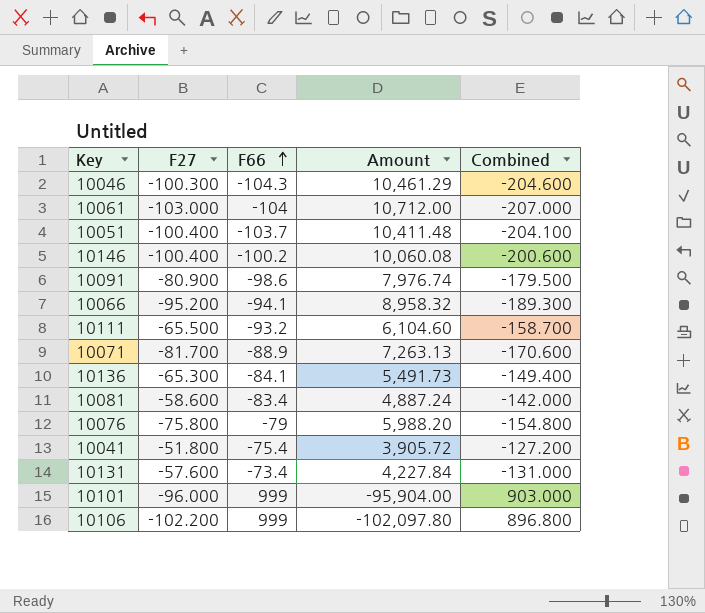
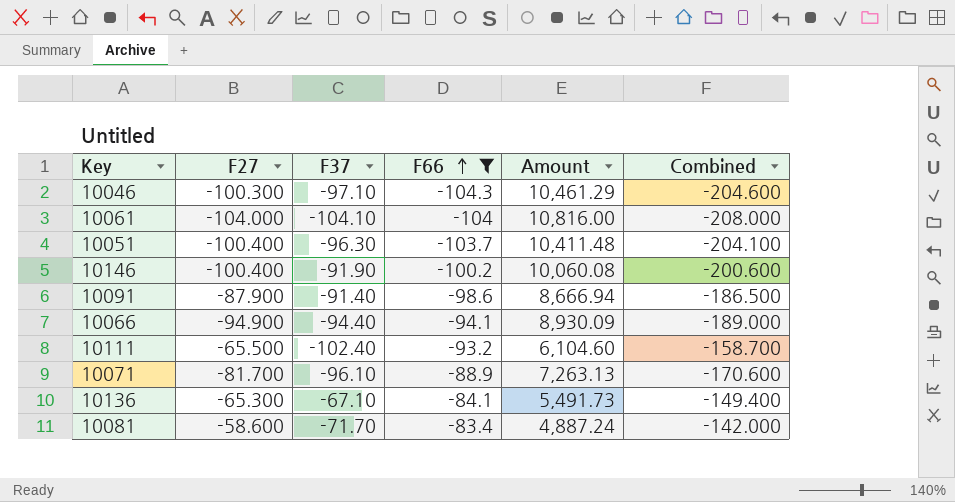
filter: none -> F66 <= -83.4
column F37 | position: none -> 3
10061 | F27: -103.000 -> -104.000
10061 | Amount: 10,712.00 -> 10,816.00
10061 | Combined: -207.000 -> -208.000
10091 | F27: -80.900 -> -87.900
10091 | Amount: 7,976.74 -> 8,666.94
10091 | Combined: -179.500 -> -186.500
10066 | F27: -95.200 -> -94.900
10066 | Amount: 8,958.32 -> 8,930.09
10066 | Combined: -189.300 -> -189.000

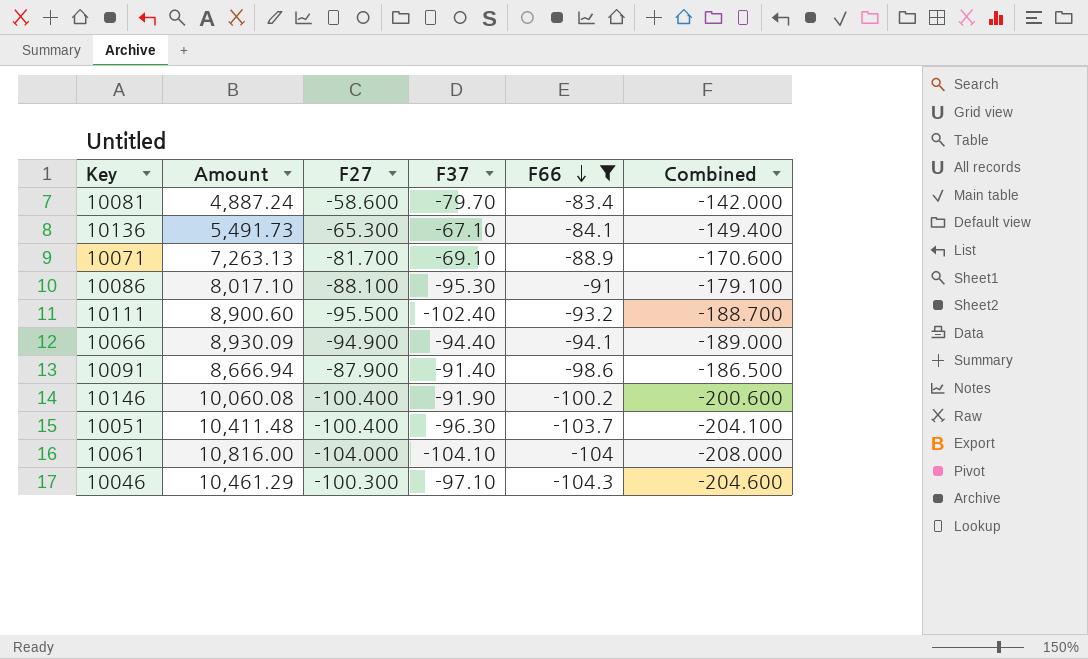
row order: F66 ascending -> F66 descending
column Amount | position: 5 -> 2
10081 | F37: -71.70 -> -79.70
10071 | F37: -96.10 -> -69.10
row 10086: none -> 8,017.10 | -88.100 | -95.30 | -91 | -179.100
10111 | Amount: 6,104.60 -> 8,900.60
10111 | F27: -65.500 -> -95.500
10111 | Combined: -158.700 -> -188.700

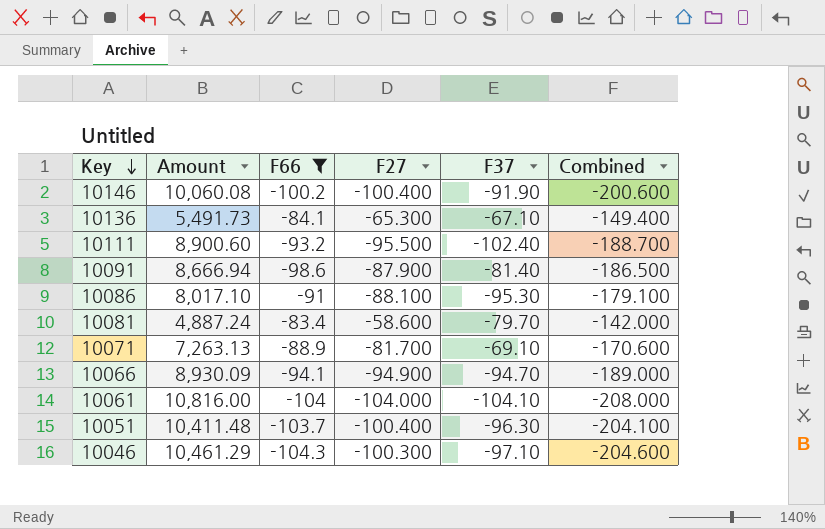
row order: F66 descending -> Key descending
column F66 | position: 5 -> 3
10091 | F37: -91.40 -> -81.40
10066 | F37: -94.40 -> -94.70

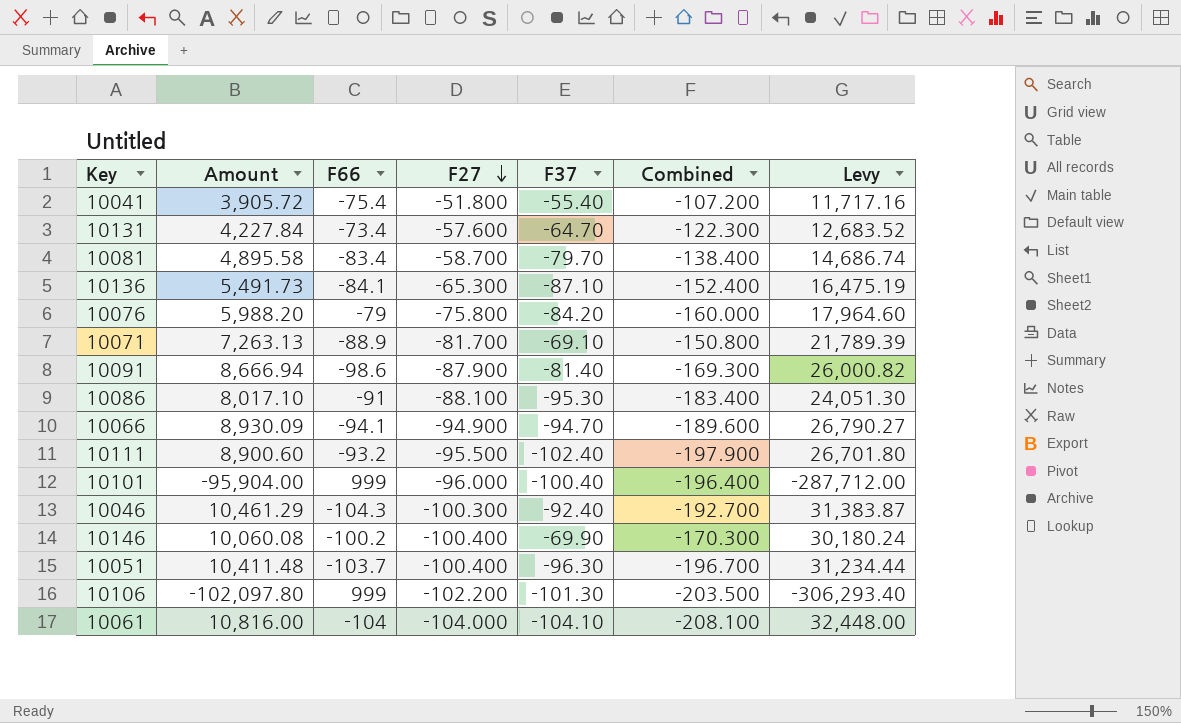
filter: F66 <= -83.4 -> none
row order: Key descending -> F27 descending
column Combined | formula: [F66] + [F27] -> [F27] + [F37]
column Levy | formula: none -> [Amount] * 3
10081 | Amount: 4,887.24 -> 4,895.58
10081 | F27: -58.600 -> -58.700
10136 | F37: -67.10 -> -87.10
10046 | F37: -97.10 -> -92.40
10146 | F37: -91.90 -> -69.90

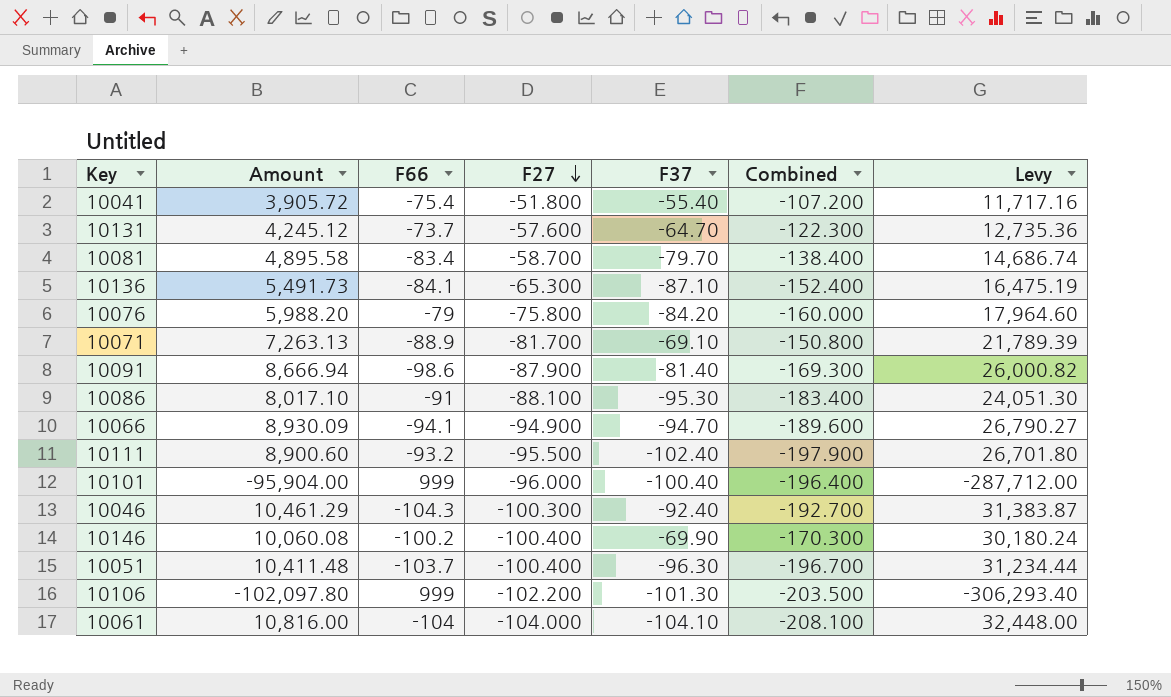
10131 | Amount: 4,227.84 -> 4,245.12
10131 | F66: -73.4 -> -73.7
10131 | Levy: 12,683.52 -> 12,735.36

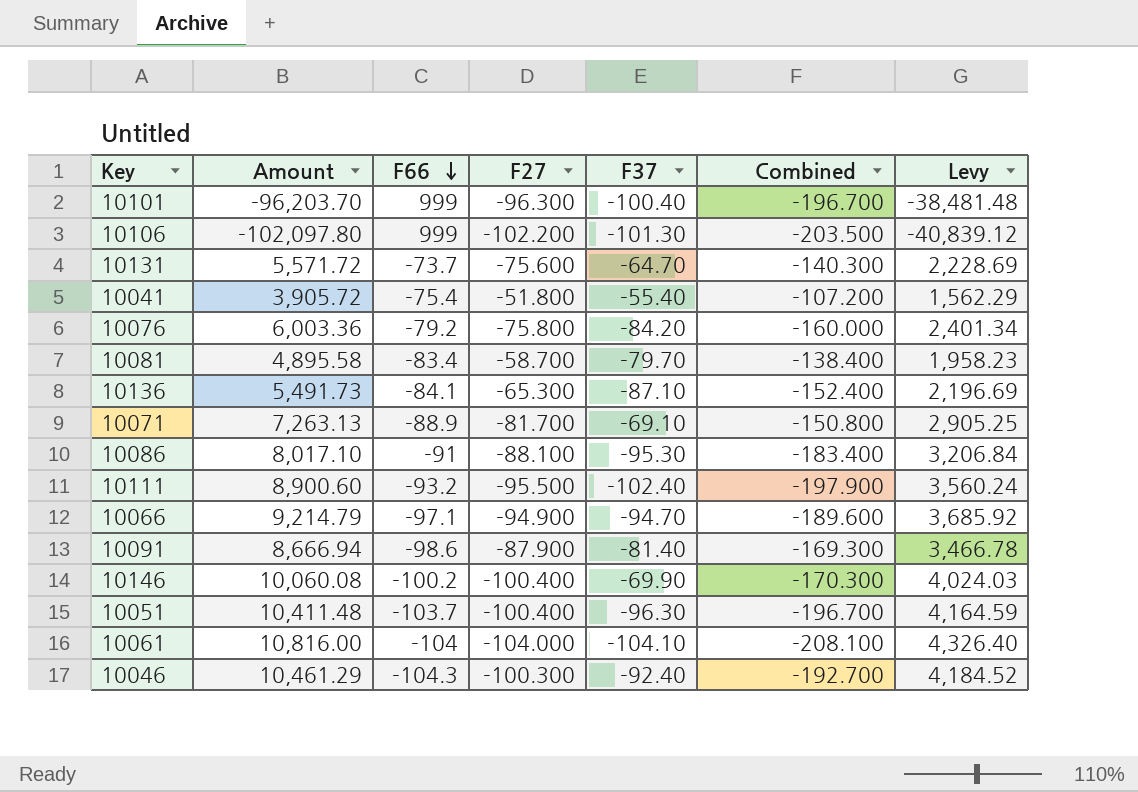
row order: F27 descending -> F66 descending
column Levy | formula: [Amount] * 3 -> [Amount] * 0.4
10101 | Amount: -95,904.00 -> -96,203.70
10101 | F27: -96.000 -> -96.300
10101 | Combined: -196.400 -> -196.700
10131 | Amount: 4,245.12 -> 5,571.72
10131 | F27: -57.600 -> -75.600
10131 | Combined: -122.300 -> -140.300
10076 | Amount: 5,988.20 -> 6,003.36
10076 | F66: -79 -> -79.2
10066 | Amount: 8,930.09 -> 9,214.79
10066 | F66: -94.1 -> -97.1

